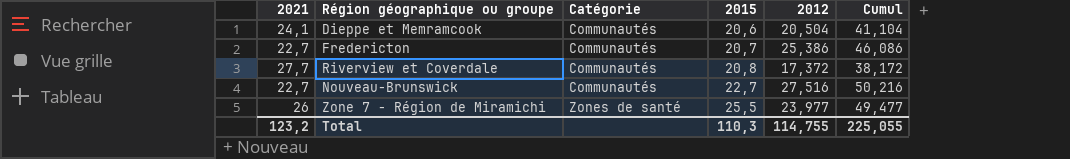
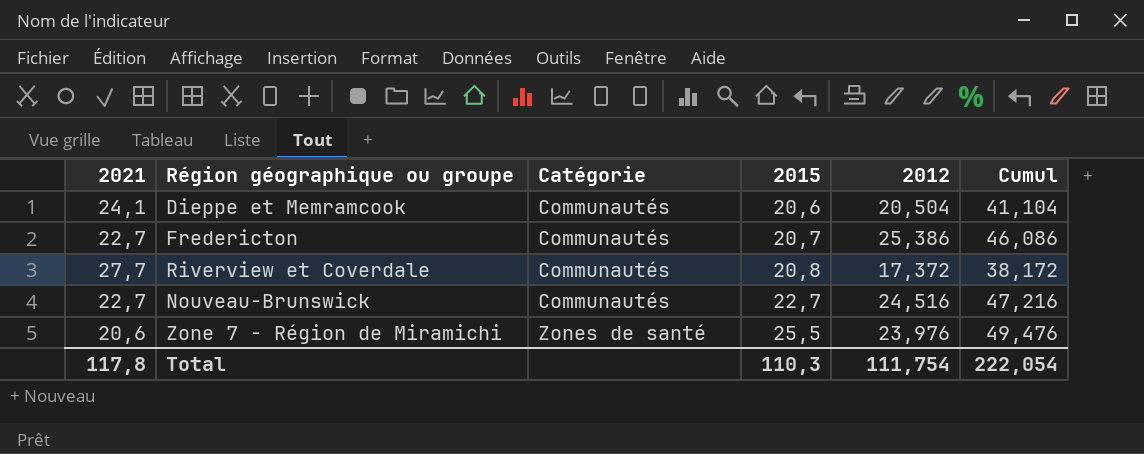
Nouveau-Brunswick | 2012: 27,516 -> 24,516
Nouveau-Brunswick | Cumul: 50,216 -> 47,216
Zone 7 - Région de Miramichi | 2021: 26 -> 20,6
Zone 7 - Région de Miramichi | 2012: 23,977 -> 23,976
Zone 7 - Région de Miramichi | Cumul: 49,477 -> 49,476
Total | 2021: 123,2 -> 117,8
Total | 2012: 114,755 -> 111,754
Total | Cumul: 225,055 -> 222,054

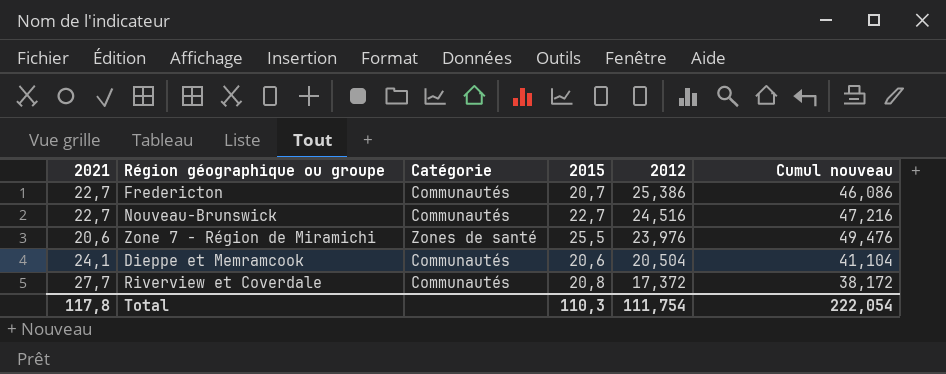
row order: Catégorie ascending -> 2012 descending
column name: Cumul -> Cumul nouveau

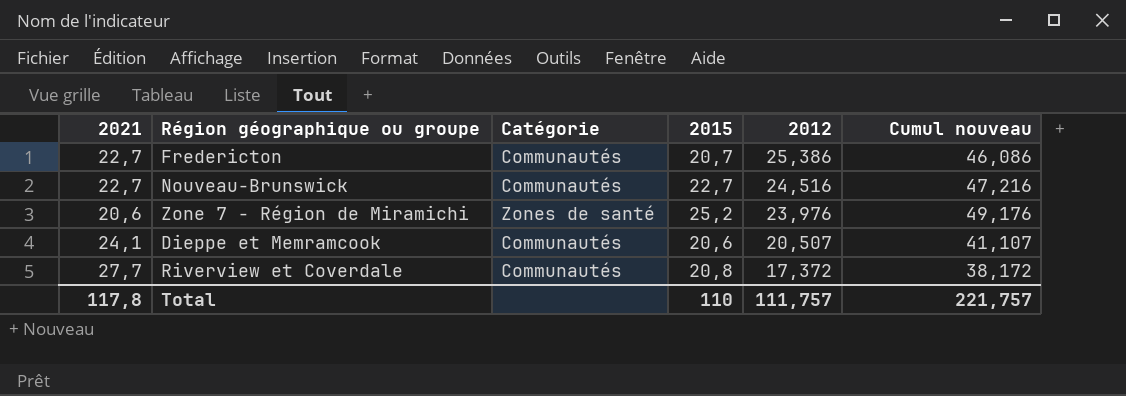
Zone 7 - Région de Miramichi | 2015: 25,5 -> 25,2
Zone 7 - Région de Miramichi | Cumul nouveau: 49,476 -> 49,176
Dieppe et Memramcook | 2012: 20,504 -> 20,507
Dieppe et Memramcook | Cumul nouveau: 41,104 -> 41,107
Total | 2015: 110,3 -> 110
Total | 2012: 111,754 -> 111,757
Total | Cumul nouveau: 222,054 -> 221,757

